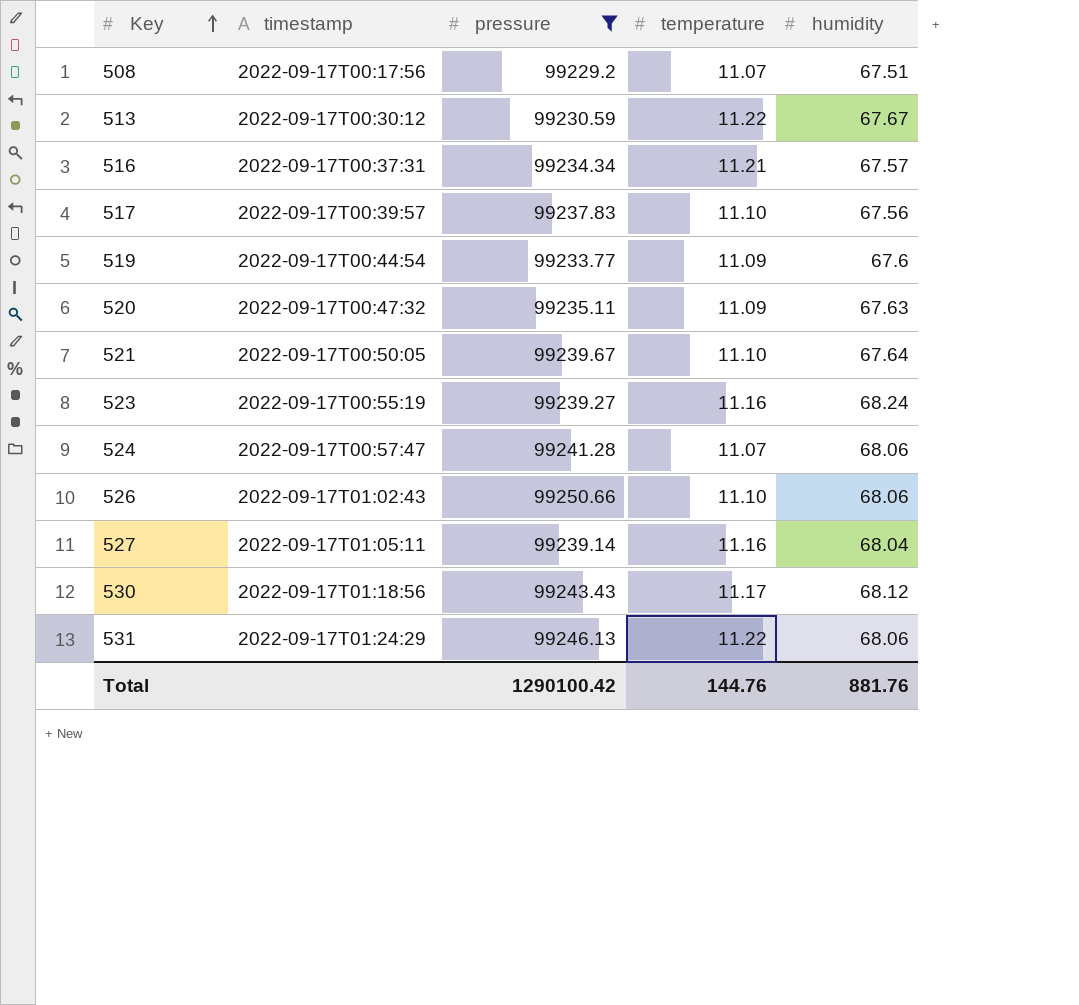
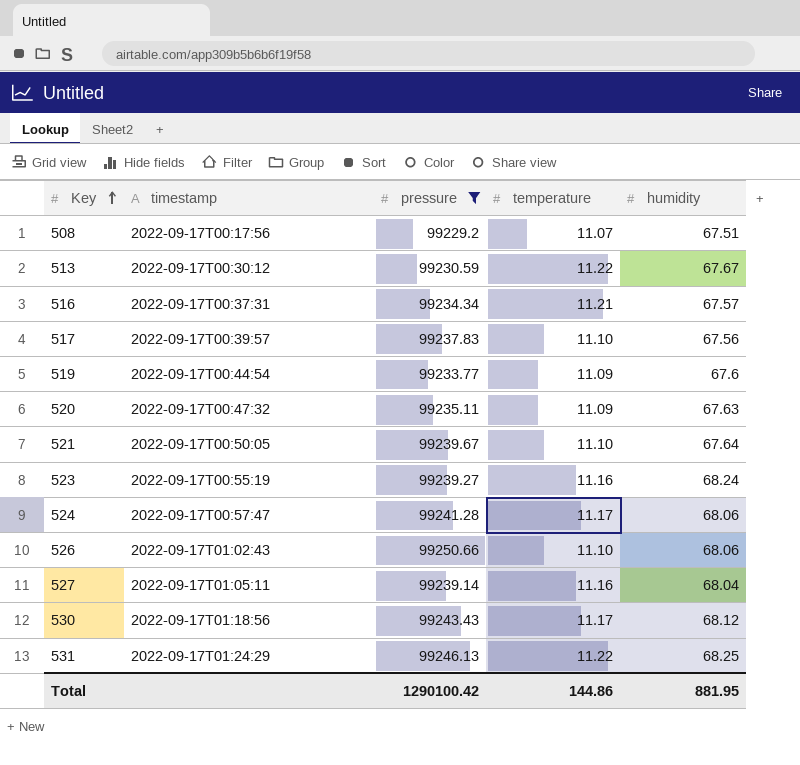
524 | temperature: 11.07 -> 11.17
531 | humidity: 68.06 -> 68.25
Total | temperature: 144.76 -> 144.86
Total | humidity: 881.76 -> 881.95

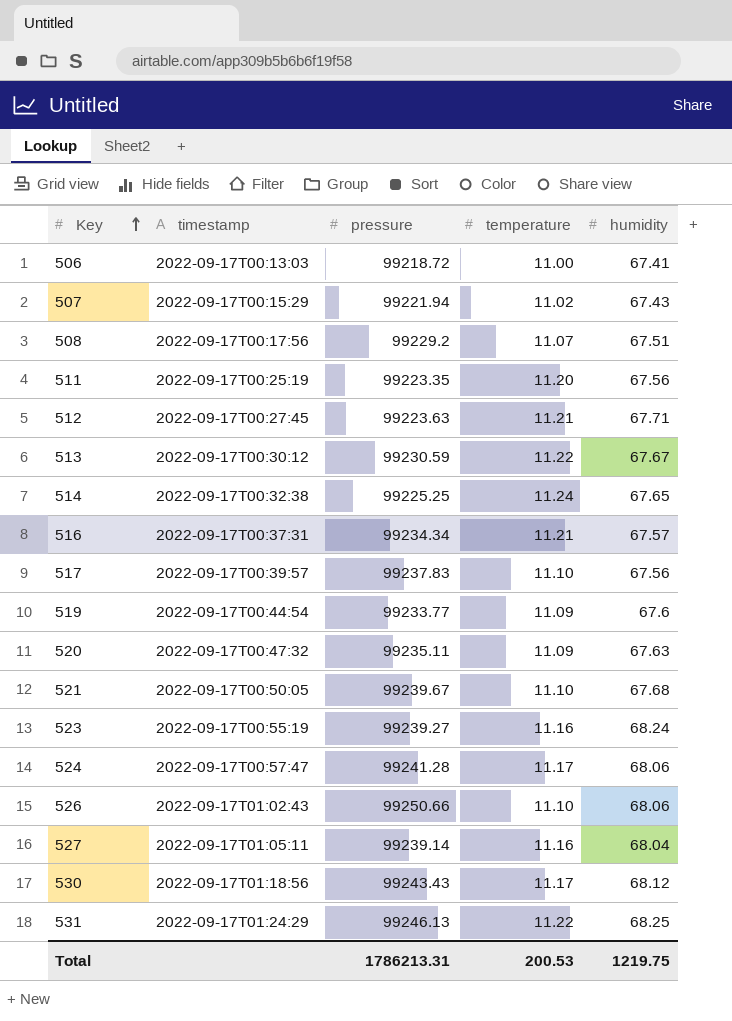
filter: pressure >= 99229.2 -> none
521 | humidity: 67.64 -> 67.68
Total | pressure: 1290100.42 -> 1786213.31
Total | temperature: 144.86 -> 200.53
Total | humidity: 881.95 -> 1219.75

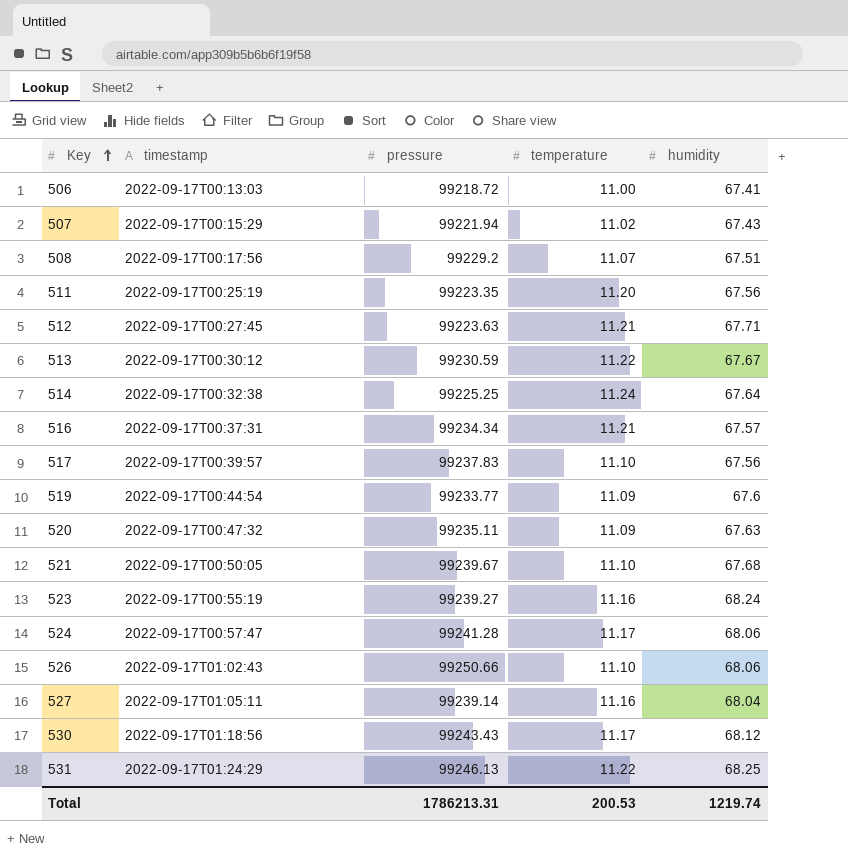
514 | humidity: 67.65 -> 67.64
Total | humidity: 1219.75 -> 1219.74

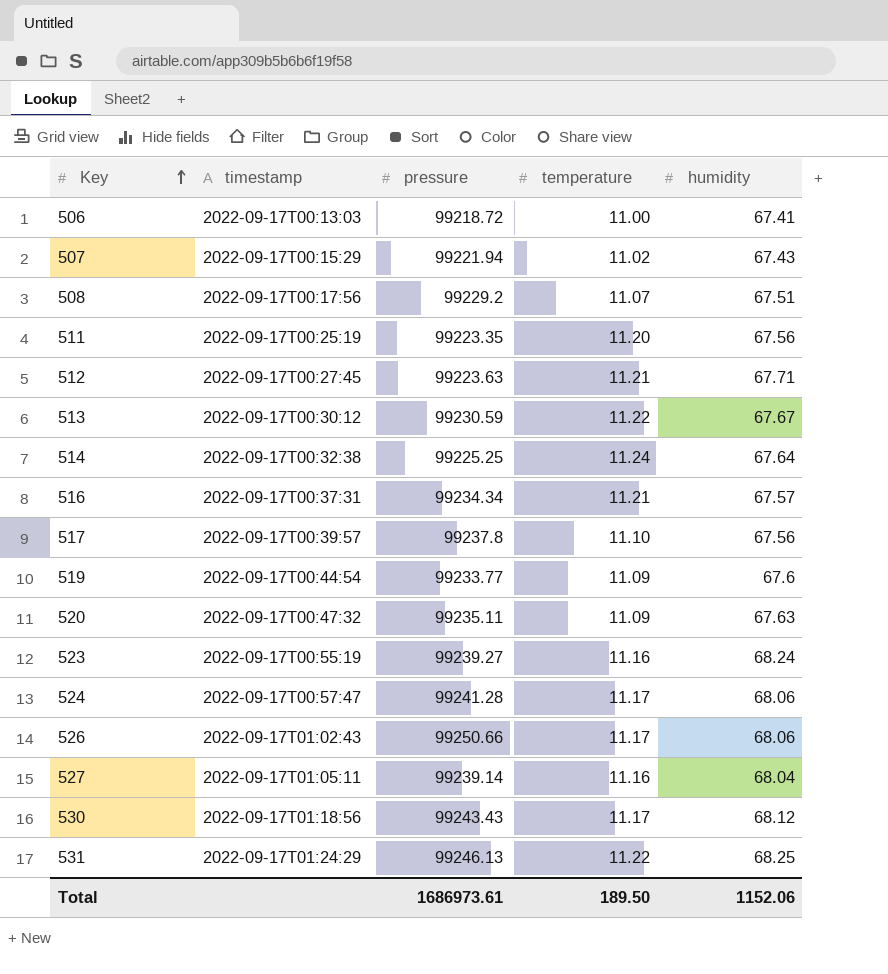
row 521: 2022-09-17T00:50:05 | 99239.67 | 11.10 | 67.68 -> none
517 | pressure: 99237.83 -> 99237.8
526 | temperature: 11.10 -> 11.17
Total | pressure: 1786213.31 -> 1686973.61
Total | temperature: 200.53 -> 189.50
Total | humidity: 1219.74 -> 1152.06

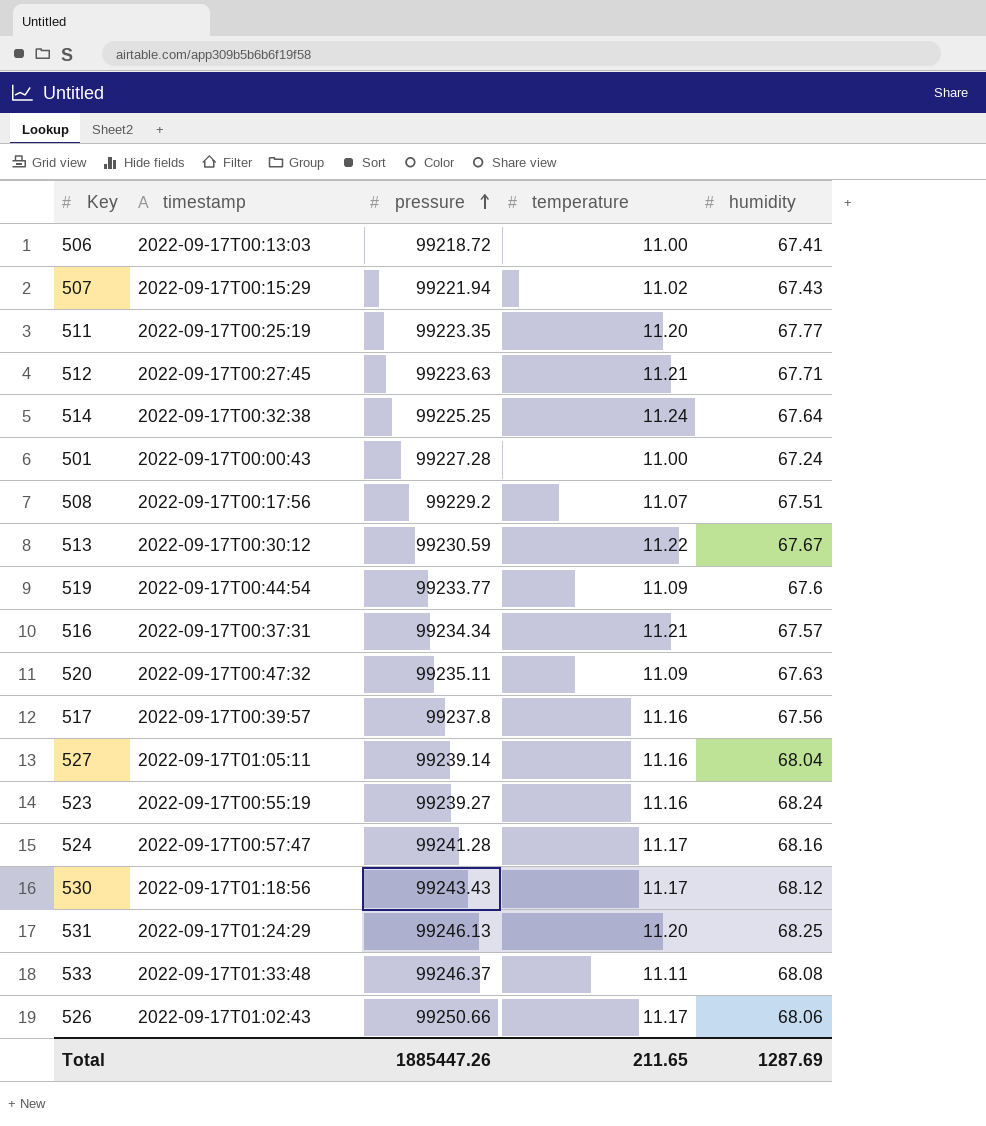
row order: Key ascending -> pressure ascending
511 | humidity: 67.56 -> 67.77
row 501: none -> 2022-09-17T00:00:43 | 99227.28 | 11.00 | 67.24
517 | temperature: 11.10 -> 11.16
524 | humidity: 68.06 -> 68.16
531 | temperature: 11.22 -> 11.20
row 533: none -> 2022-09-17T01:33:48 | 99246.37 | 11.11 | 68.08
Total | pressure: 1686973.61 -> 1885447.26
Total | temperature: 189.50 -> 211.65
Total | humidity: 1152.06 -> 1287.69

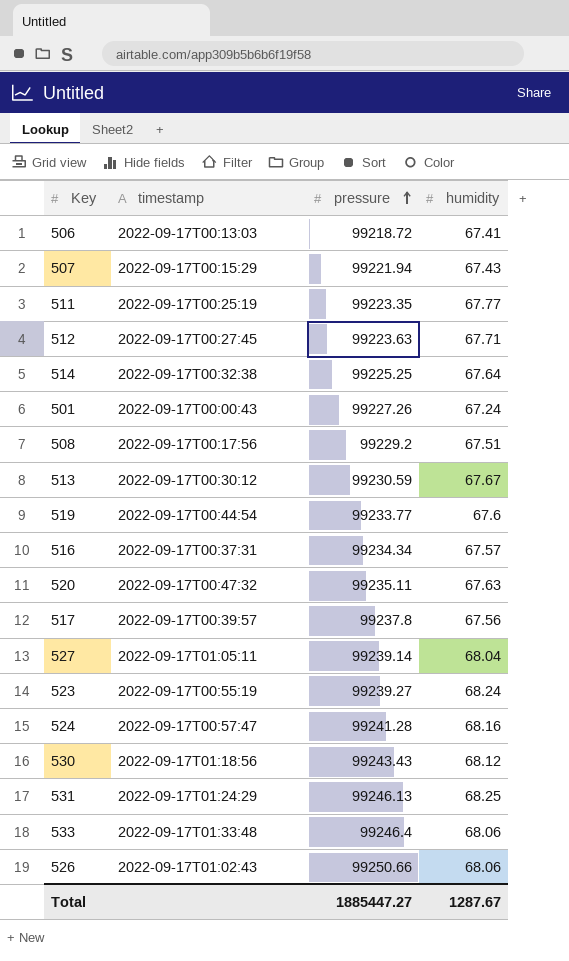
column temperature | position: 4 -> none
501 | pressure: 99227.28 -> 99227.26
533 | pressure: 99246.37 -> 99246.4
533 | humidity: 68.08 -> 68.06
Total | pressure: 1885447.26 -> 1885447.27
Total | humidity: 1287.69 -> 1287.67

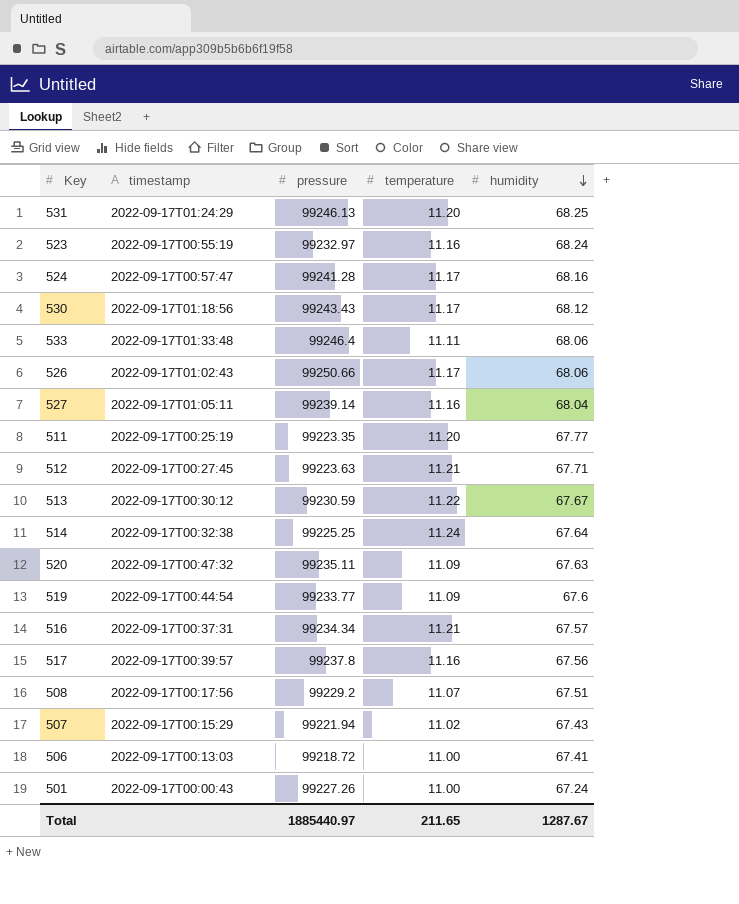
row order: pressure ascending -> humidity descending
column temperature | position: none -> 4
523 | pressure: 99239.27 -> 99232.97
Total | pressure: 1885447.27 -> 1885440.97

